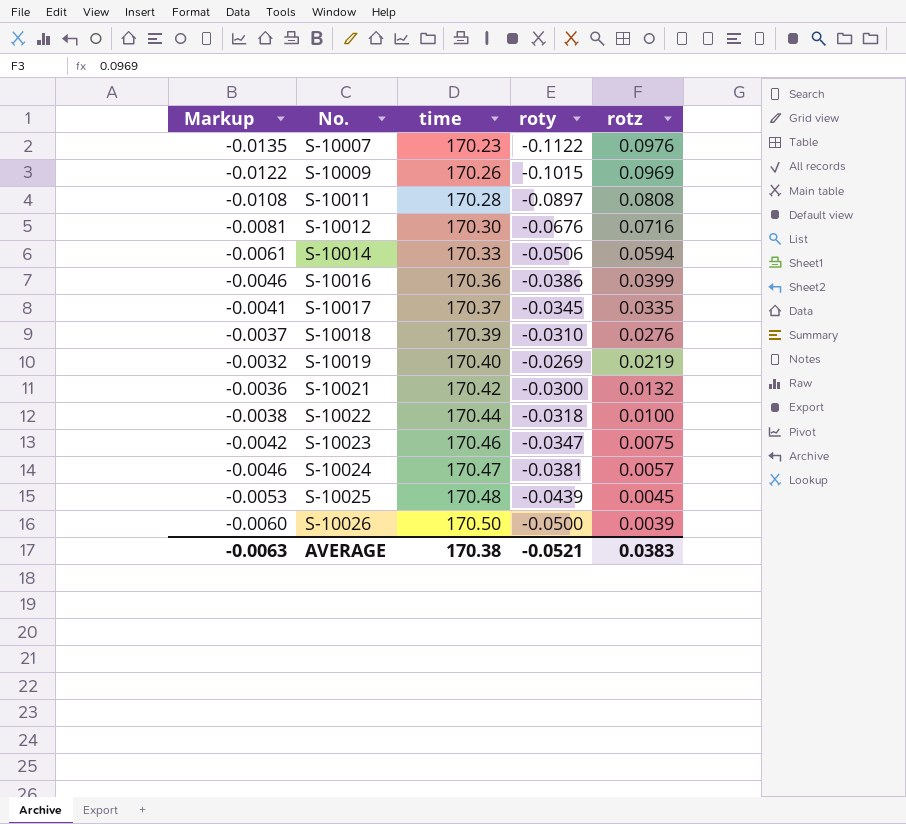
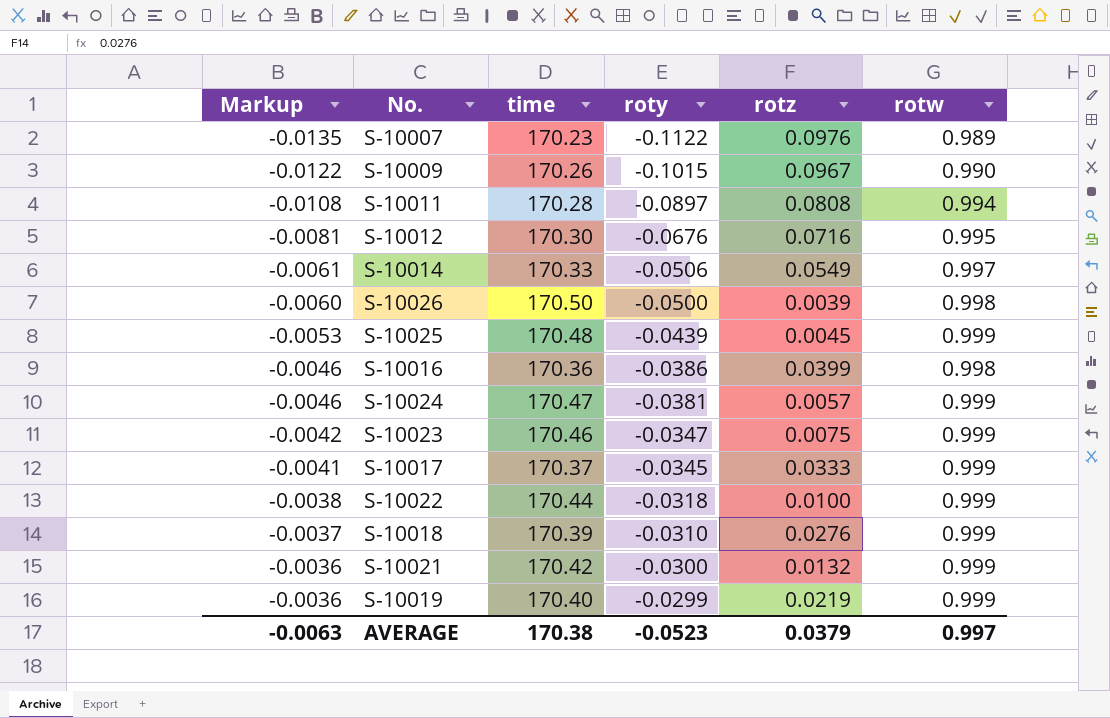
row order: No. ascending -> Markup ascending
column rotw | position: none -> 6
S-10009 | rotz: 0.0969 -> 0.0967
S-10014 | rotz: 0.0594 -> 0.0549
S-10017 | rotz: 0.0335 -> 0.0333
S-10019 | Markup: -0.0032 -> -0.0036
S-10019 | roty: -0.0269 -> -0.0299
AVERAGE | roty: -0.0521 -> -0.0523
AVERAGE | rotz: 0.0383 -> 0.0379

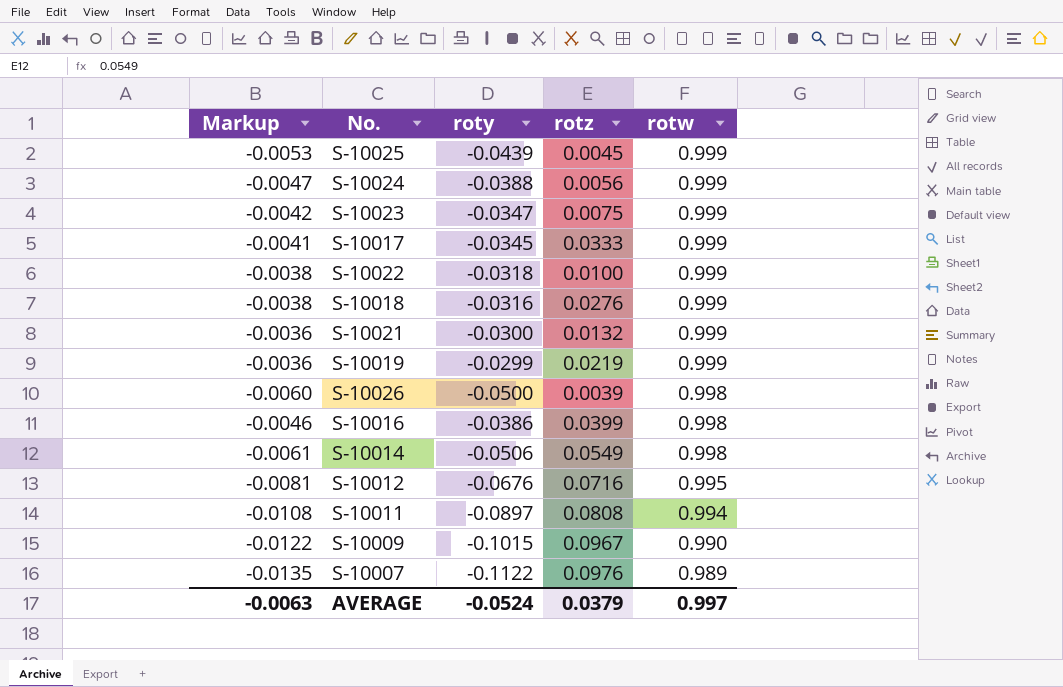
row order: Markup ascending -> rotw descending
column time | position: 3 -> none
S-10024 | Markup: -0.0046 -> -0.0047
S-10024 | roty: -0.0381 -> -0.0388
S-10024 | rotz: 0.0057 -> 0.0056
S-10018 | Markup: -0.0037 -> -0.0038
S-10018 | roty: -0.0310 -> -0.0316
S-10014 | rotw: 0.997 -> 0.998
AVERAGE | roty: -0.0523 -> -0.0524

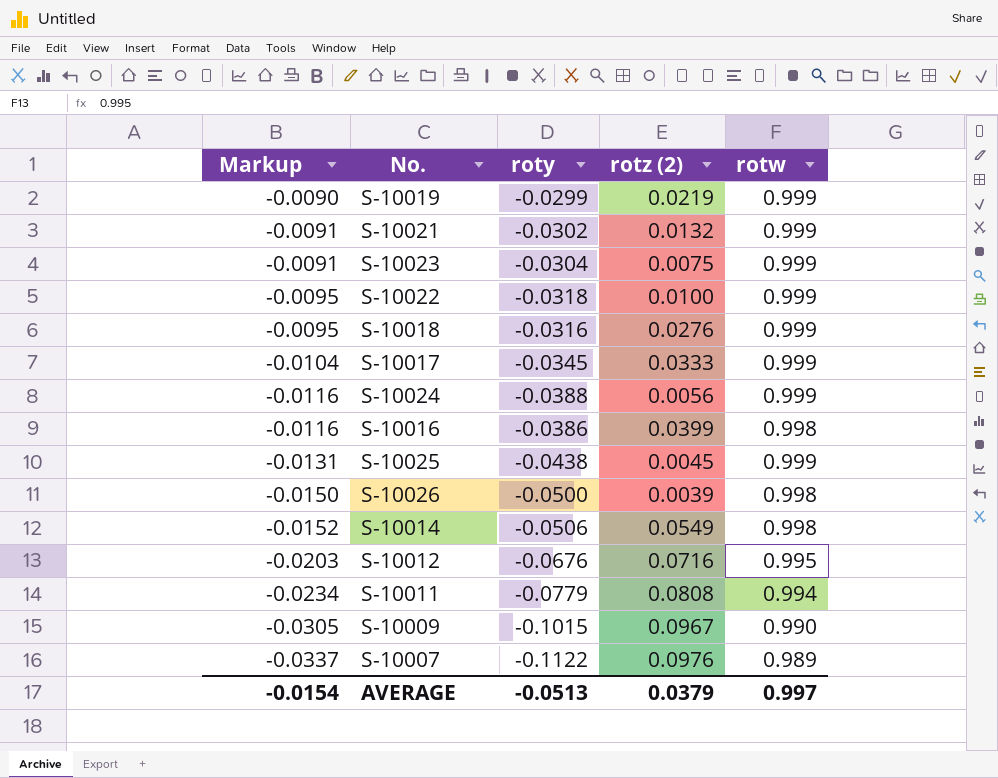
row order: rotw descending -> Markup descending
column Markup | formula: [roty] * 0.12 -> [roty] * 0.3
column name: rotz -> rotz (2)
S-10021 | roty: -0.0300 -> -0.0302
S-10023 | roty: -0.0347 -> -0.0304
S-10025 | roty: -0.0439 -> -0.0438
S-10011 | roty: -0.0897 -> -0.0779
AVERAGE | Markup: -0.0063 -> -0.0154
AVERAGE | roty: -0.0524 -> -0.0513

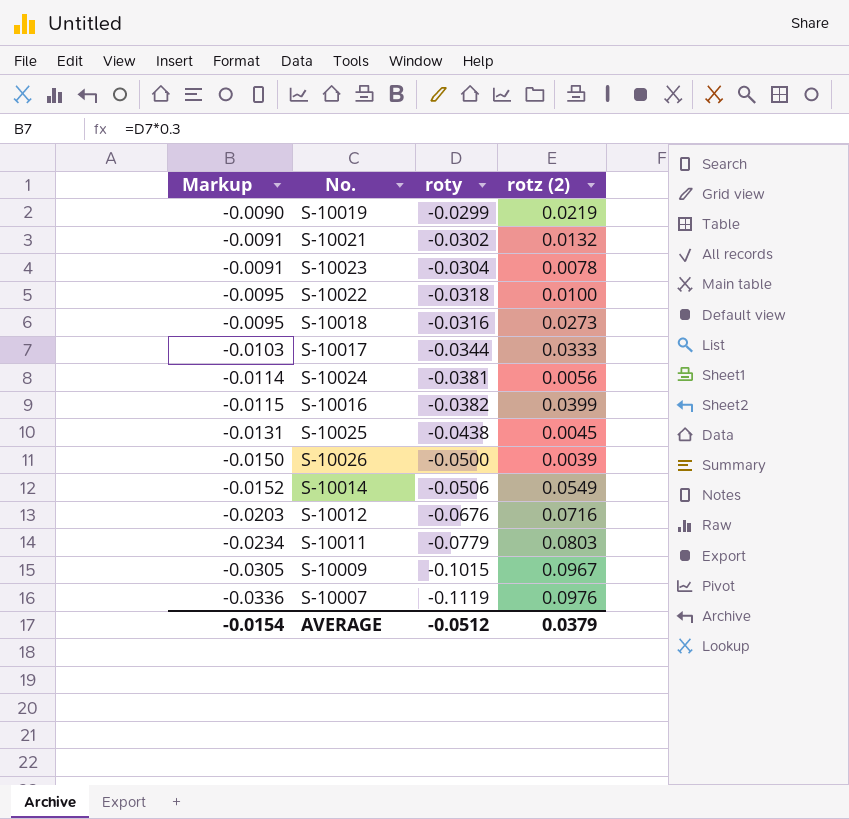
column rotw | position: 5 -> none
S-10023 | rotz (2): 0.0075 -> 0.0078
S-10018 | rotz (2): 0.0276 -> 0.0273
S-10017 | Markup: -0.0104 -> -0.0103
S-10017 | roty: -0.0345 -> -0.0344
S-10024 | Markup: -0.0116 -> -0.0114
S-10024 | roty: -0.0388 -> -0.0381
S-10016 | Markup: -0.0116 -> -0.0115
S-10016 | roty: -0.0386 -> -0.0382
S-10011 | rotz (2): 0.0808 -> 0.0803
S-10007 | Markup: -0.0337 -> -0.0336
S-10007 | roty: -0.1122 -> -0.1119
AVERAGE | roty: -0.0513 -> -0.0512

